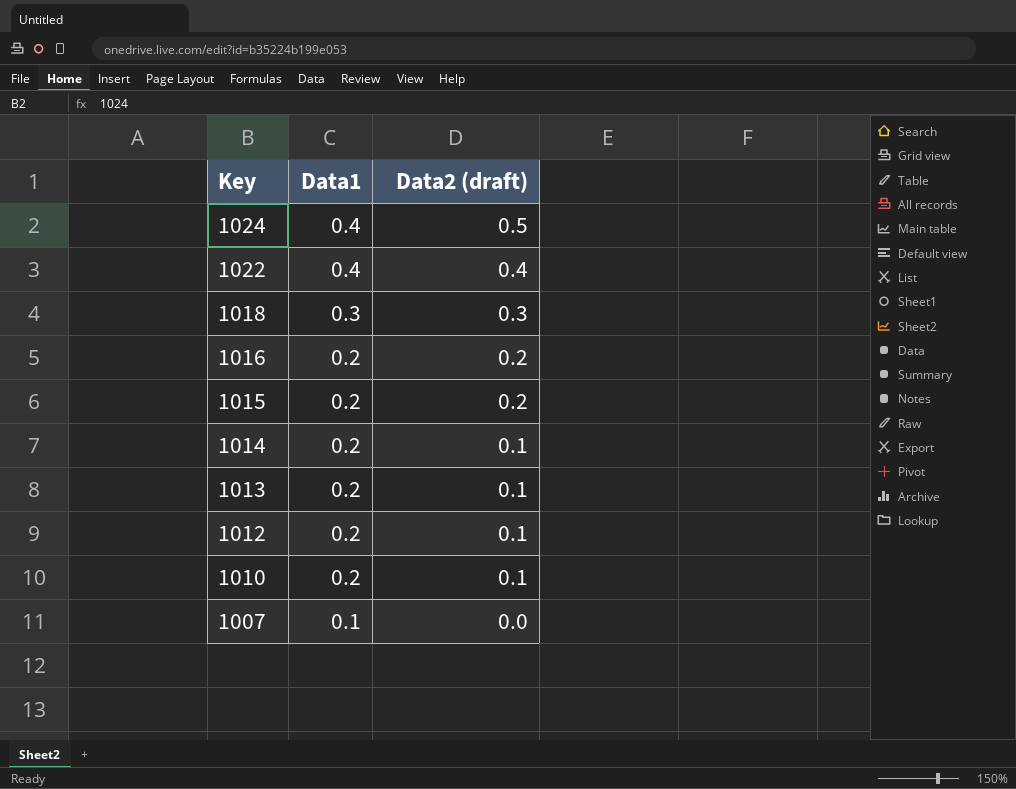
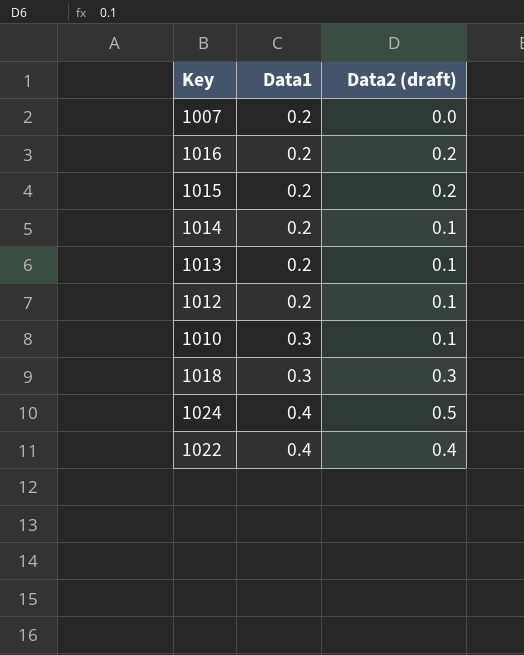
row order: Key descending -> Data1 ascending
1007 | Data1: 0.1 -> 0.2
1010 | Data1: 0.2 -> 0.3

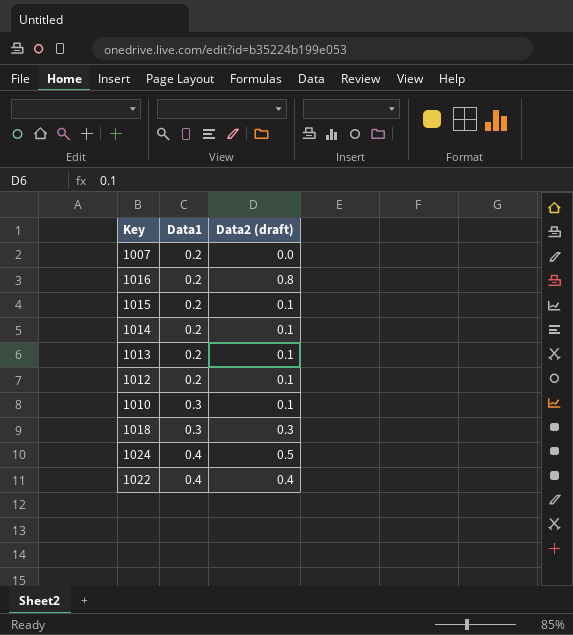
1016 | Data2 (draft): 0.2 -> 0.8
1015 | Data2 (draft): 0.2 -> 0.1

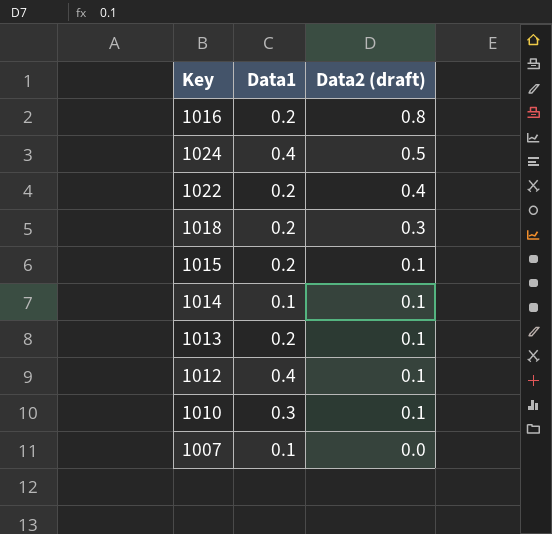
row order: Data1 ascending -> Data2 (draft) descending
1022 | Data1: 0.4 -> 0.2
1018 | Data1: 0.3 -> 0.2
1014 | Data1: 0.2 -> 0.1
1012 | Data1: 0.2 -> 0.4
1007 | Data1: 0.2 -> 0.1

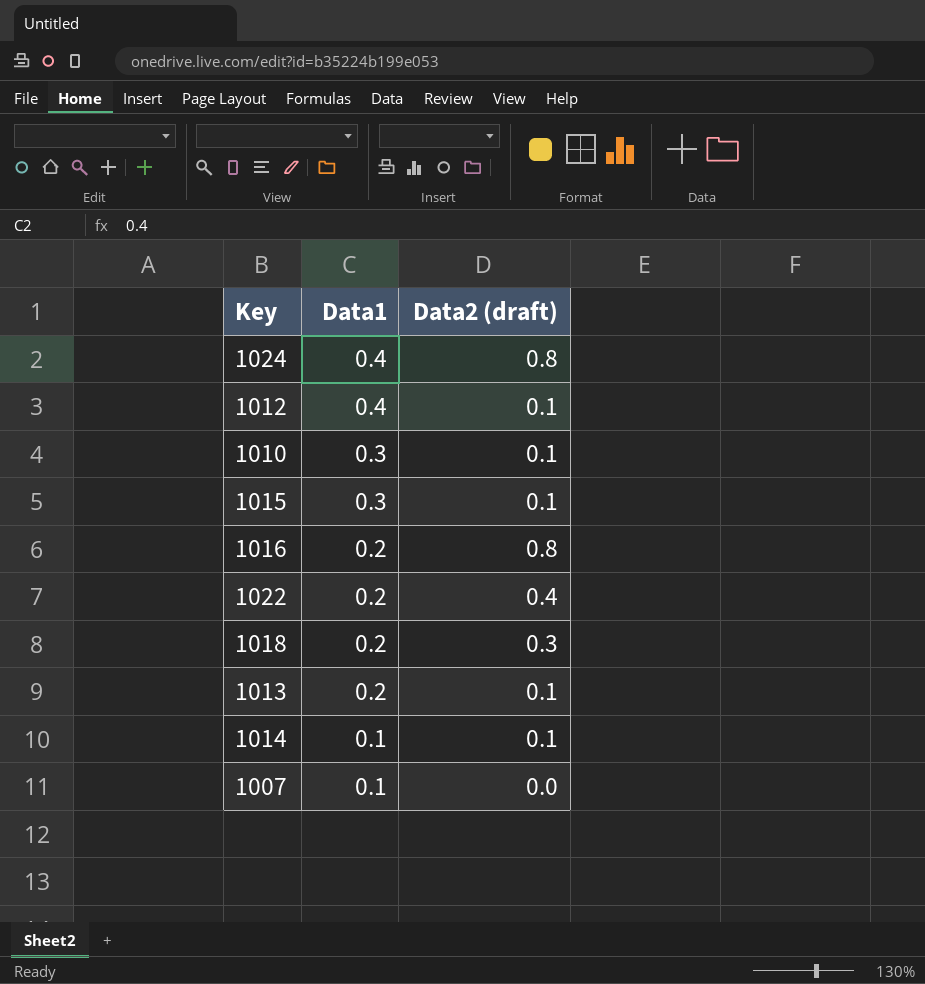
row order: Data2 (draft) descending -> Data1 descending
1024 | Data2 (draft): 0.5 -> 0.8
1015 | Data1: 0.2 -> 0.3

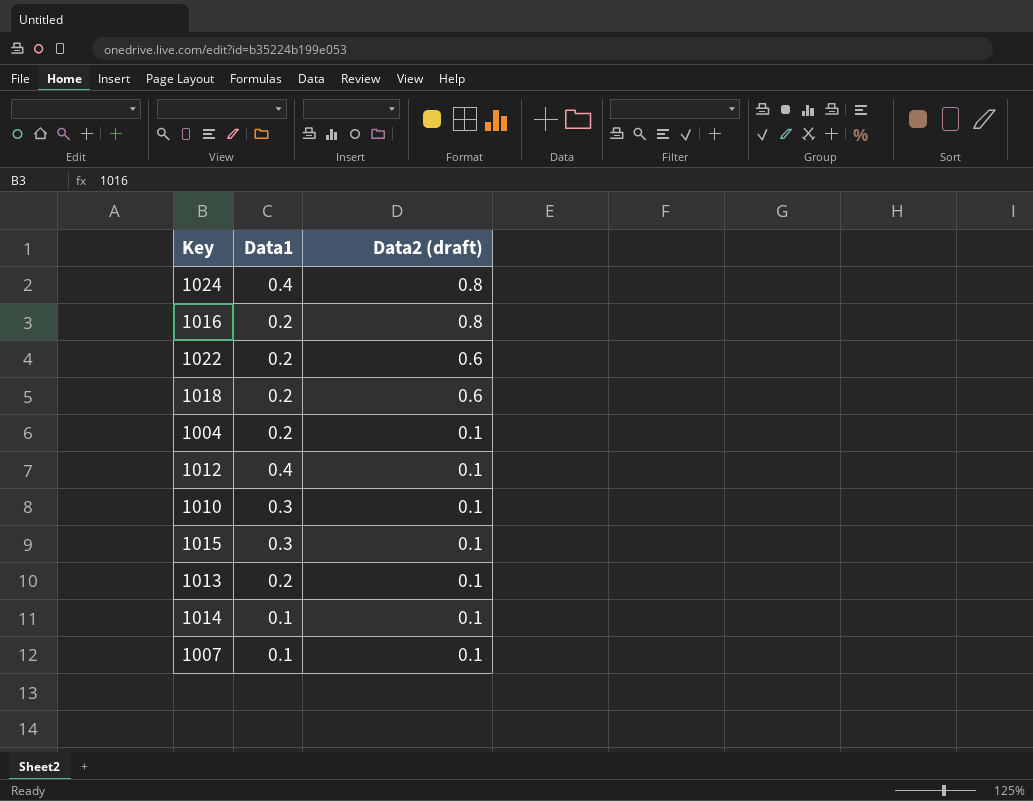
row order: Data1 descending -> Data2 (draft) descending
1022 | Data2 (draft): 0.4 -> 0.6
1018 | Data2 (draft): 0.3 -> 0.6
row 1004: none -> 0.2 | 0.1
1007 | Data2 (draft): 0.0 -> 0.1

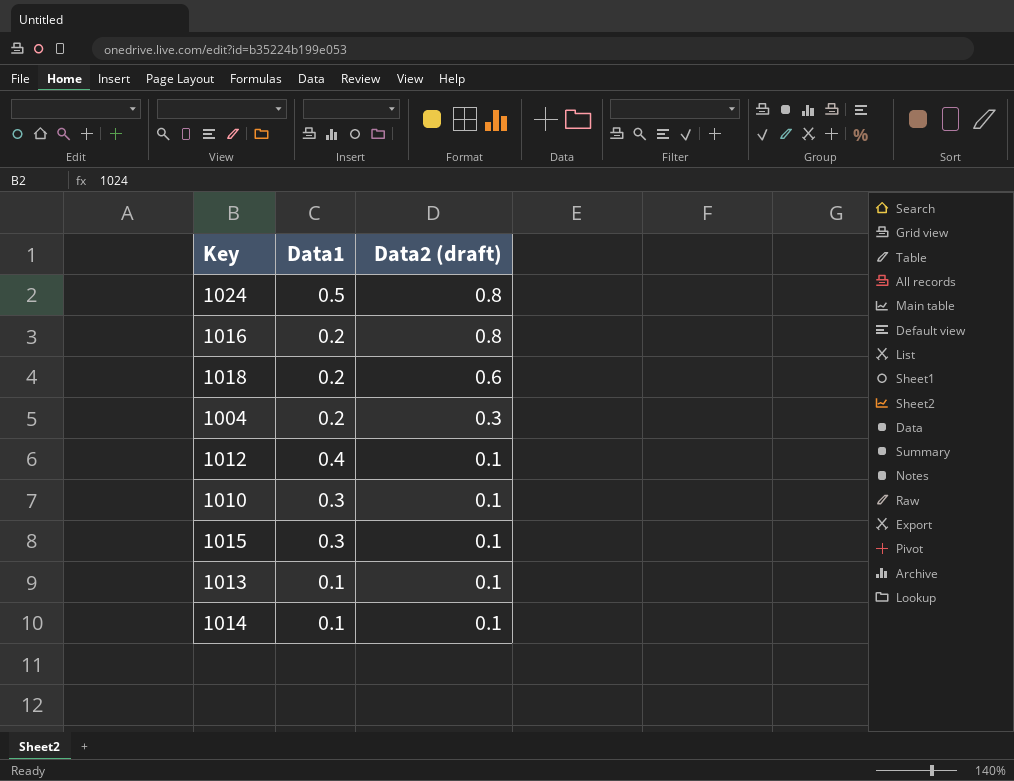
row 1022: 0.2 | 0.6 -> none
row 1007: 0.1 | 0.1 -> none
1024 | Data1: 0.4 -> 0.5
1004 | Data2 (draft): 0.1 -> 0.3
1013 | Data1: 0.2 -> 0.1

